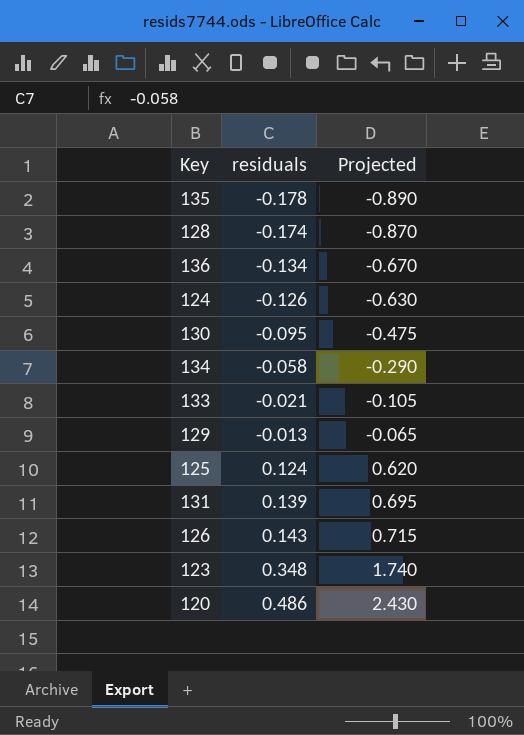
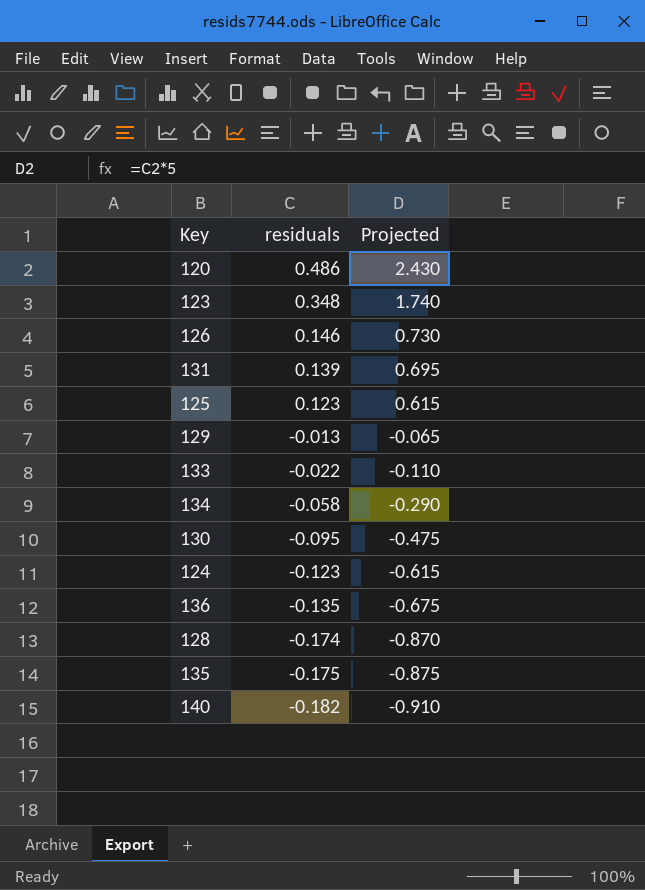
row order: residuals ascending -> residuals descending
126 | residuals: 0.143 -> 0.146
126 | Projected: 0.715 -> 0.730
125 | residuals: 0.124 -> 0.123
125 | Projected: 0.620 -> 0.615
133 | residuals: -0.021 -> -0.022
133 | Projected: -0.105 -> -0.110
124 | residuals: -0.126 -> -0.123
124 | Projected: -0.630 -> -0.615
136 | residuals: -0.134 -> -0.135
136 | Projected: -0.670 -> -0.675
135 | residuals: -0.178 -> -0.175
135 | Projected: -0.890 -> -0.875
row 140: none -> -0.182 | -0.910

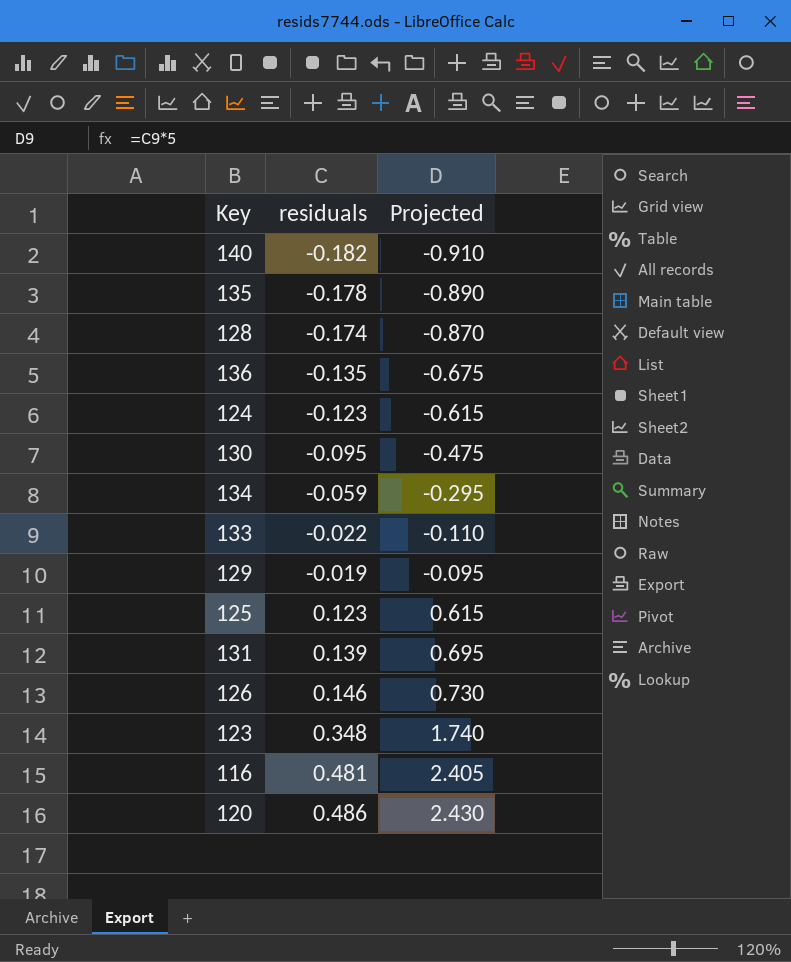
row order: residuals descending -> residuals ascending
135 | residuals: -0.175 -> -0.178
135 | Projected: -0.875 -> -0.890
134 | residuals: -0.058 -> -0.059
134 | Projected: -0.290 -> -0.295
129 | residuals: -0.013 -> -0.019
129 | Projected: -0.065 -> -0.095
row 116: none -> 0.481 | 2.405

